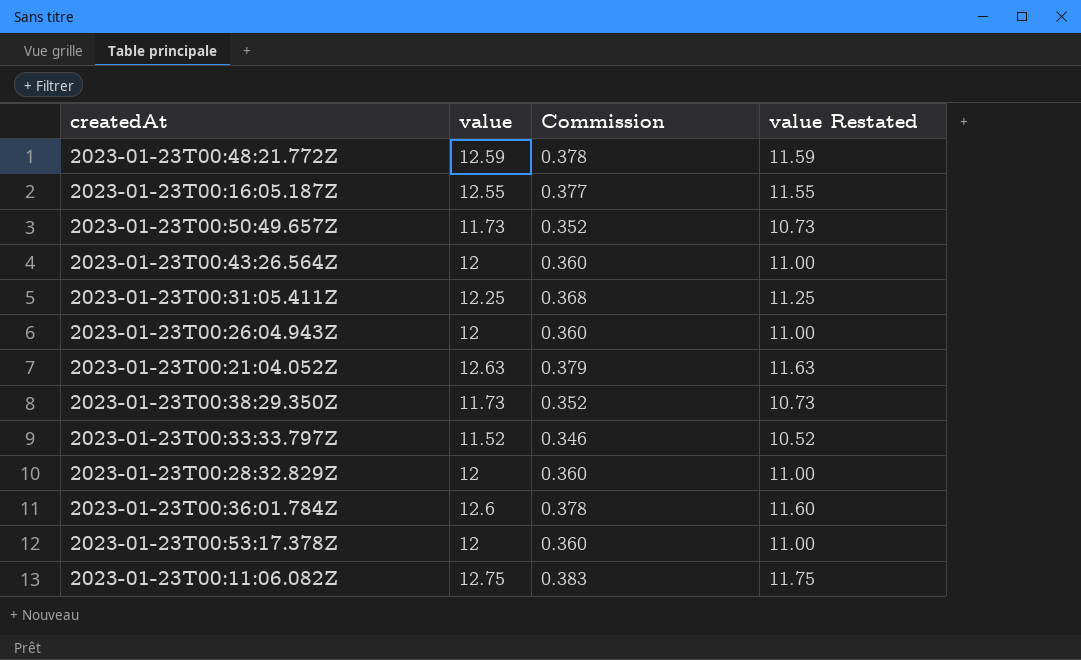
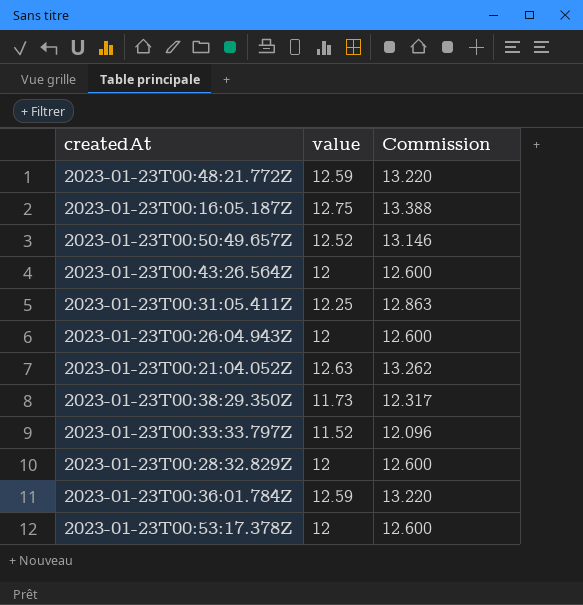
column value Restated | formula: [value] - 1 -> none
column Commission | formula: [value] * 0.03 -> [value] * 1.05
row 2023-01-23T00:11:06.082Z: 12.75 | 0.383 | 11.75 -> none
2023-01-23T00:16:05.187Z | value: 12.55 -> 12.75
2023-01-23T00:50:49.657Z | value: 11.73 -> 12.52
2023-01-23T00:36:01.784Z | value: 12.6 -> 12.59

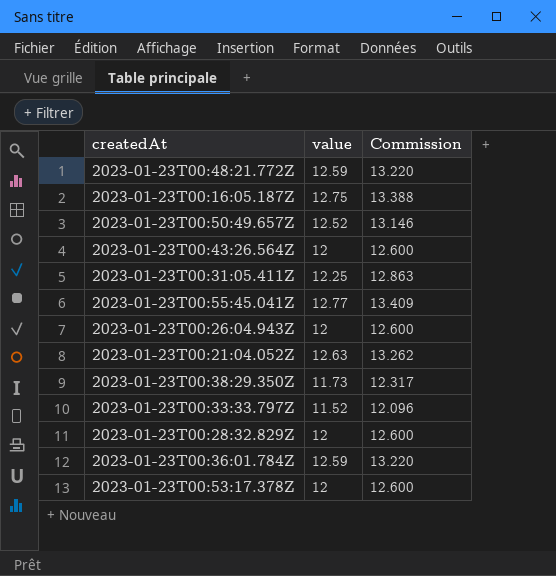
row 2023-01-23T00:55:45.041Z: none -> 12.77 | 13.409

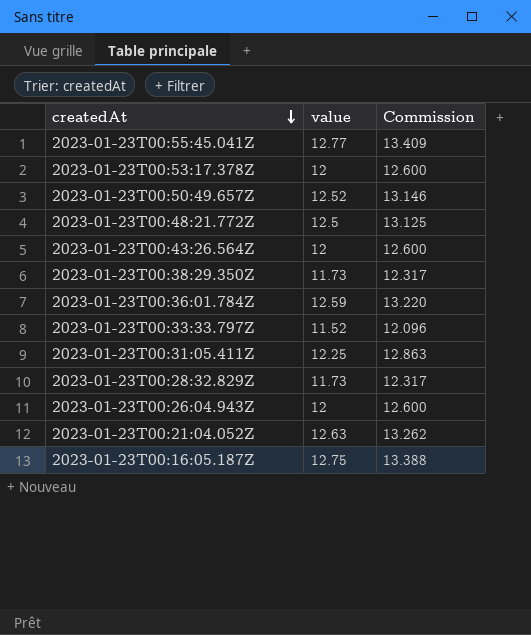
row order: none -> createdAt descending
2023-01-23T00:48:21.772Z | value: 12.59 -> 12.5
2023-01-23T00:48:21.772Z | Commission: 13.220 -> 13.125
2023-01-23T00:28:32.829Z | value: 12 -> 11.73
2023-01-23T00:28:32.829Z | Commission: 12.600 -> 12.317

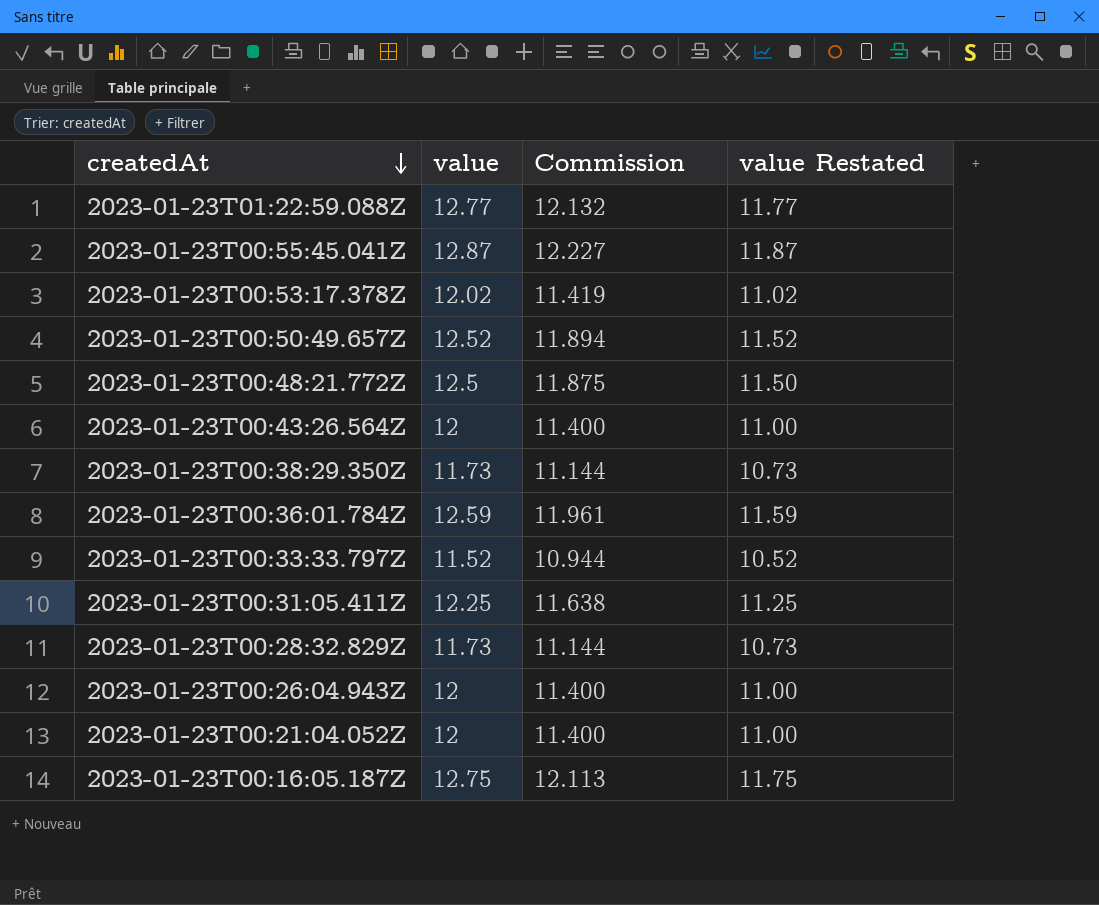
column Commission | formula: [value] * 1.05 -> [value] * 0.95
column value Restated | formula: none -> [value] - 1
row 2023-01-23T01:22:59.088Z: none -> 12.77 | 12.132 | 11.77
2023-01-23T00:55:45.041Z | value: 12.77 -> 12.87
2023-01-23T00:53:17.378Z | value: 12 -> 12.02
2023-01-23T00:21:04.052Z | value: 12.63 -> 12

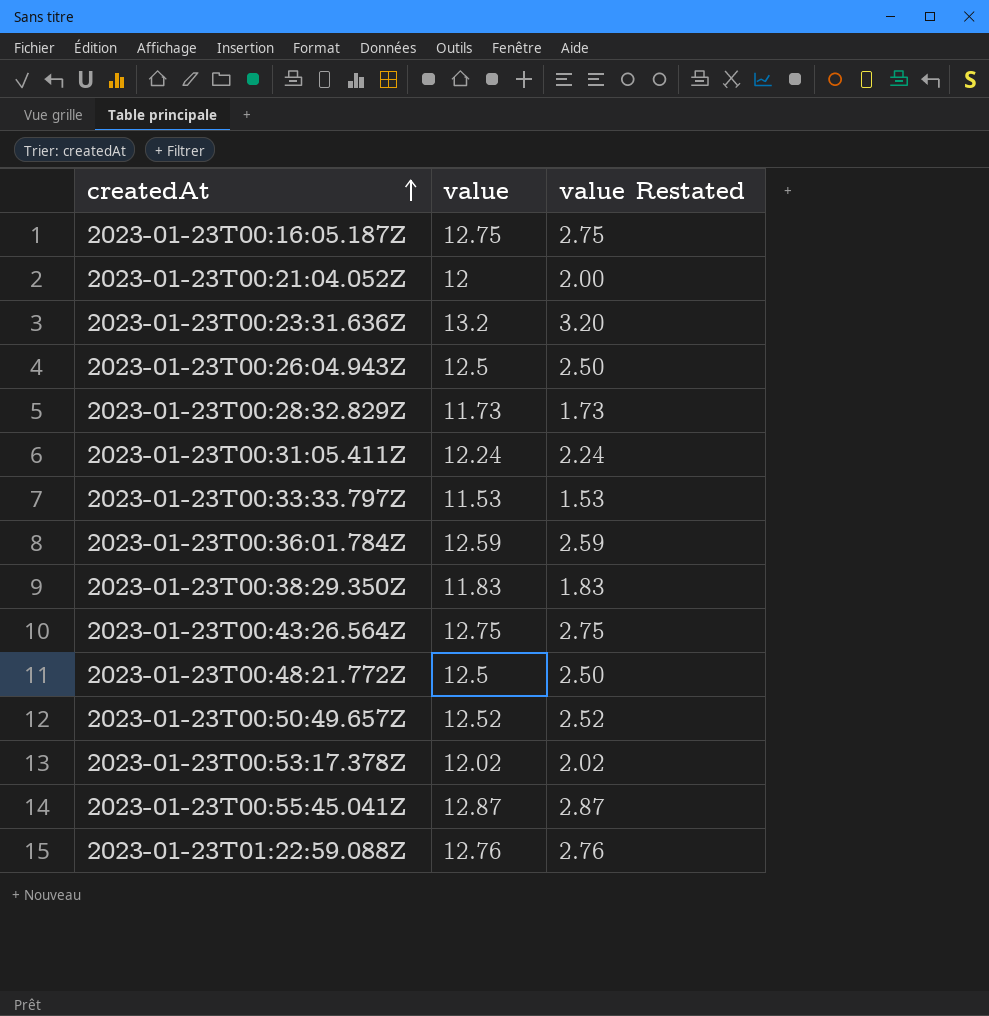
row order: createdAt descending -> createdAt ascending
column Commission | formula: [value] * 0.95 -> none
column value Restated | formula: [value] - 1 -> [value] - 10
row 2023-01-23T00:23:31.636Z: none -> 13.2 | 3.20
2023-01-23T00:26:04.943Z | value: 12 -> 12.5
2023-01-23T00:31:05.411Z | value: 12.25 -> 12.24
2023-01-23T00:33:33.797Z | value: 11.52 -> 11.53
2023-01-23T00:38:29.350Z | value: 11.73 -> 11.83
2023-01-23T00:43:26.564Z | value: 12 -> 12.75
2023-01-23T01:22:59.088Z | value: 12.77 -> 12.76

